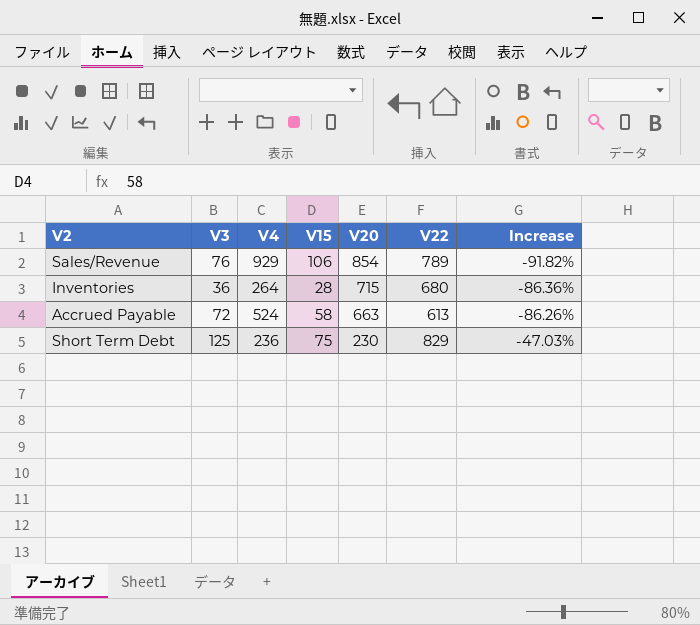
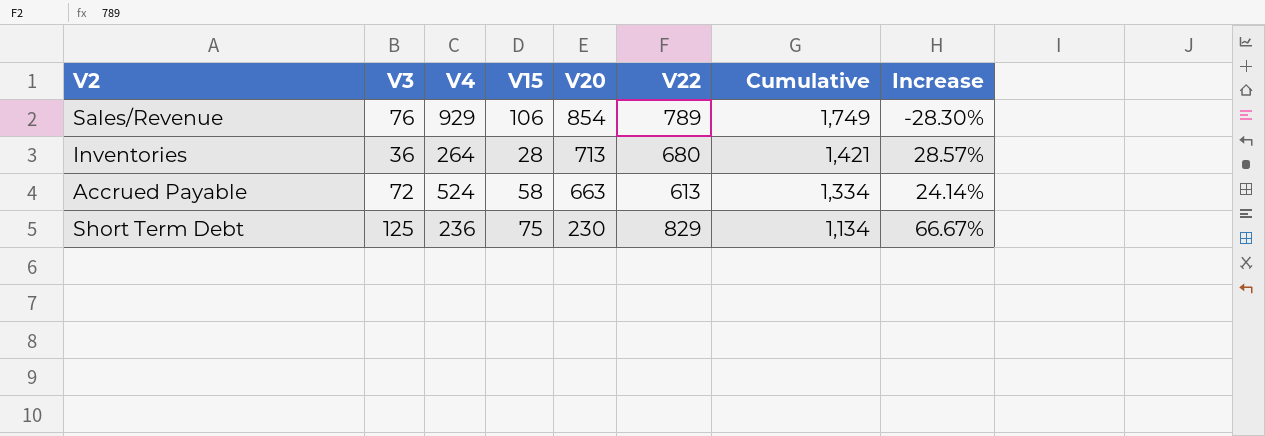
column Cumulative | formula: none -> [V15] + [V20] + [V22]
column Increase | formula: ([V3] - [V4]) / [V4] -> ([V3] - [V15]) / [V15]
Inventories | V20: 715 -> 713

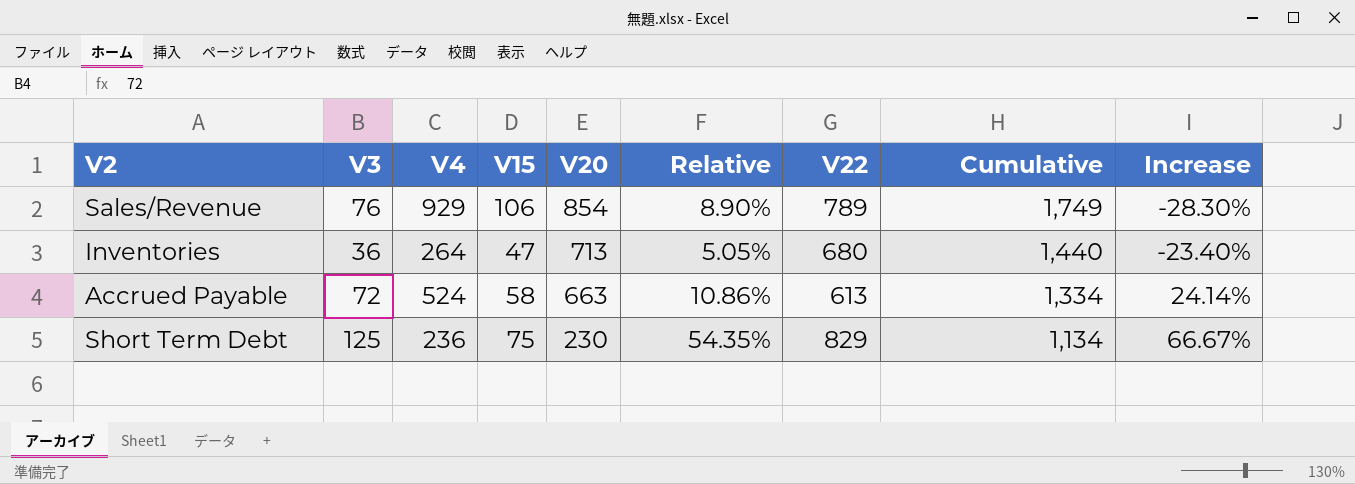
column Relative | formula: none -> [V3] / [V20]
Inventories | V15: 28 -> 47
Inventories | Cumulative: 1,421 -> 1,440
Inventories | Increase: 28.57% -> -23.40%

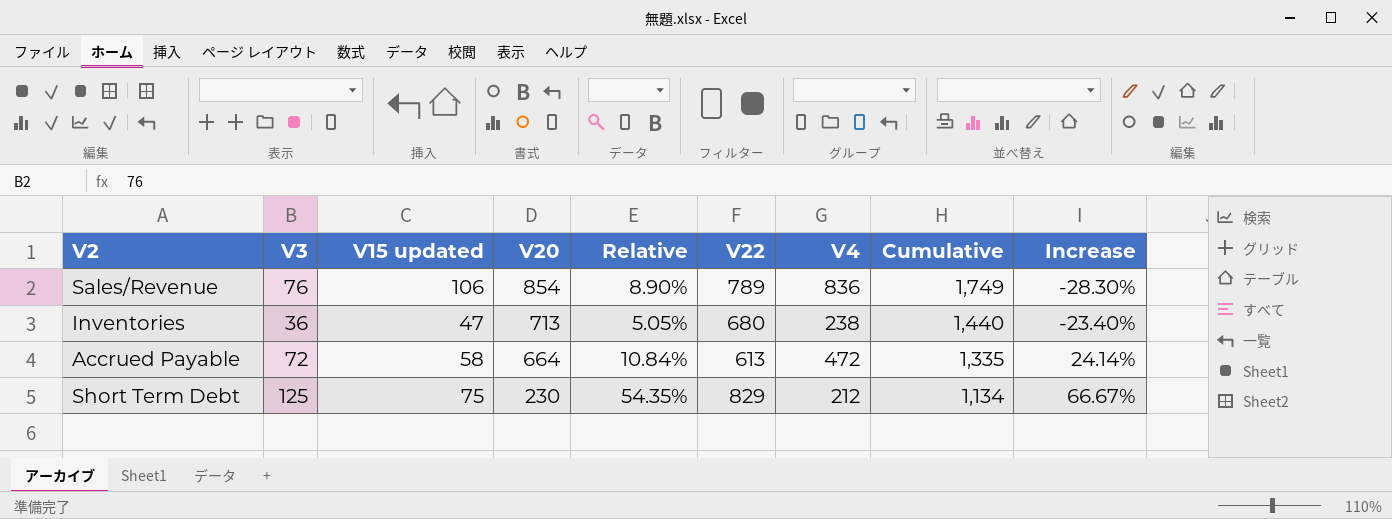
column name: V15 -> V15 updated
column V4 | position: 3 -> 7
Sales/Revenue | V4: 929 -> 836
Inventories | V4: 264 -> 238
Accrued Payable | V20: 663 -> 664
Accrued Payable | Relative: 10.86% -> 10.84%
Accrued Payable | V4: 524 -> 472
Accrued Payable | Cumulative: 1,334 -> 1,335
Short Term Debt | V4: 236 -> 212

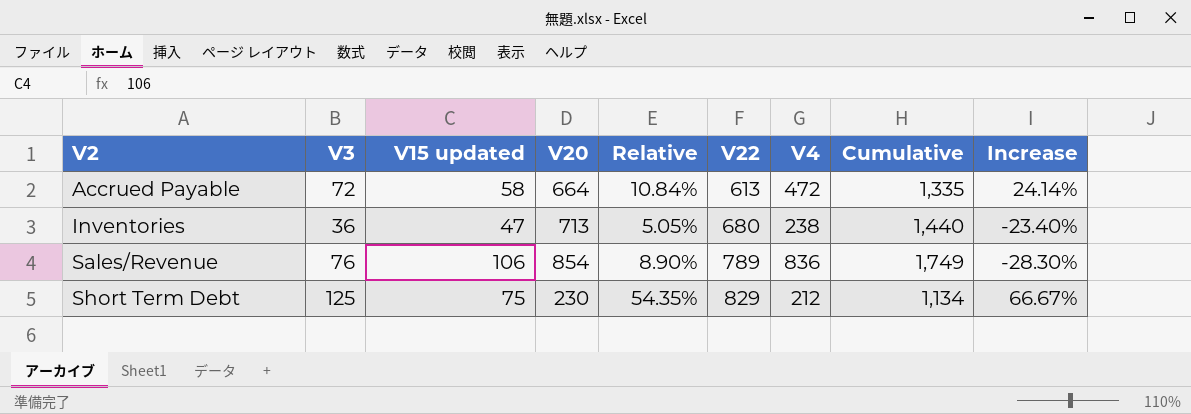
row order: V20 descending -> V2 ascending

